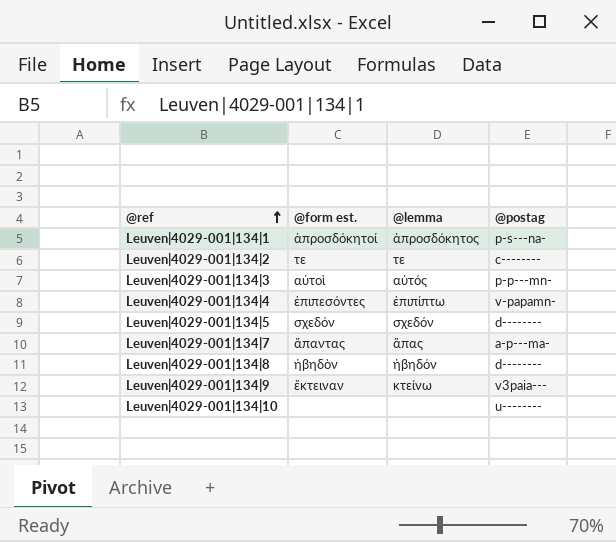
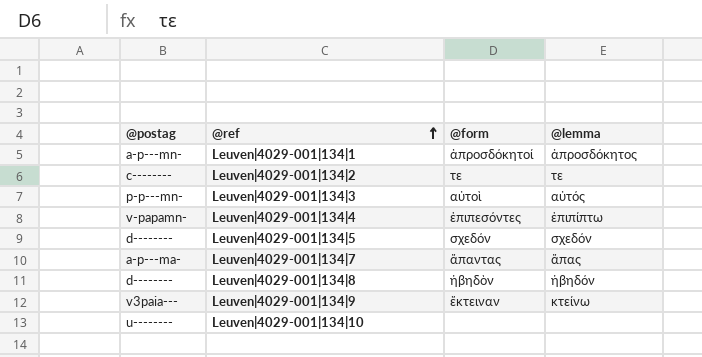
column @postag | position: 4 -> 1
column name: @form est. -> @form
Leuven|4029-001|134|1 | @postag: p-s---na- -> a-p---mn-

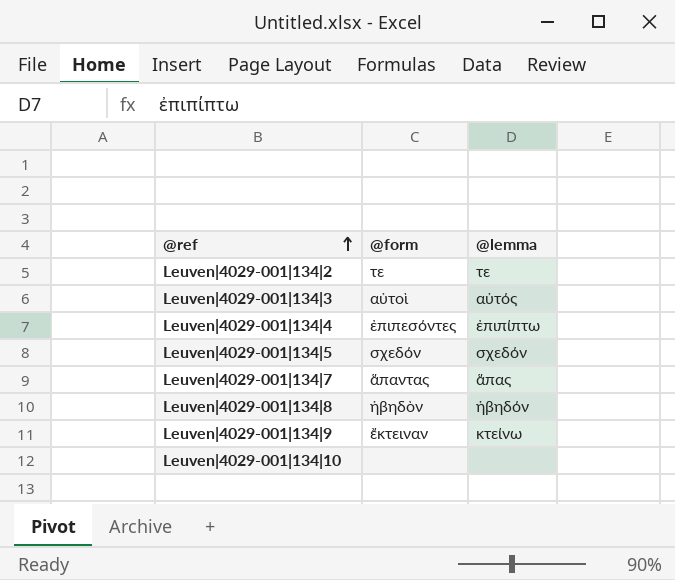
column @postag | position: 1 -> none
row Leuven|4029-001|134|1: a-p---mn- | ἀπροσδόκητοί | ἀπροσδόκητος -> none

